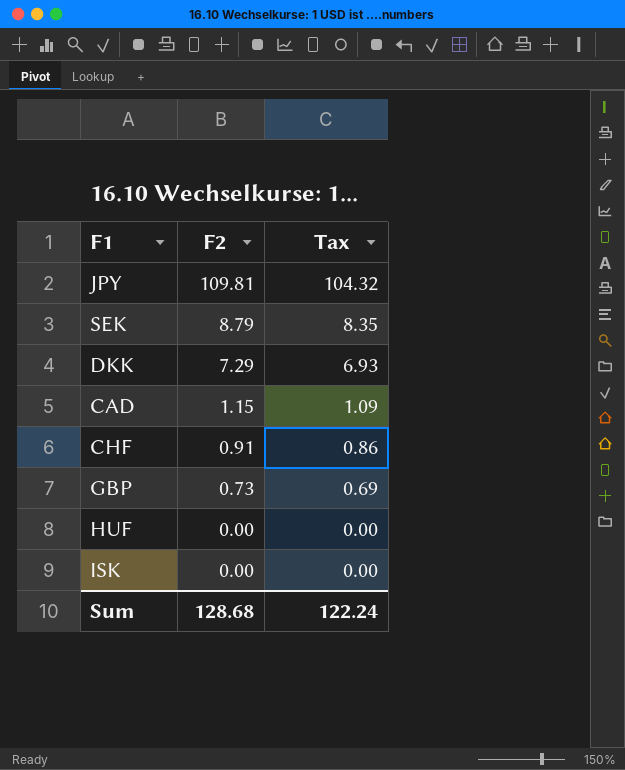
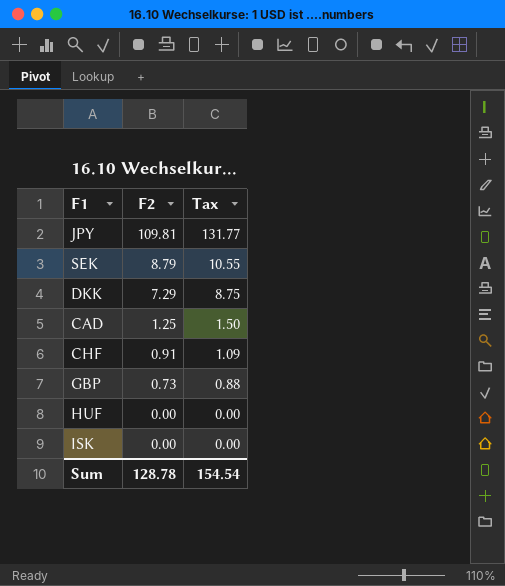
column Tax | formula: [F2] * 0.95 -> [F2] * 1.2
CAD | F2: 1.15 -> 1.25
Sum | F2: 128.68 -> 128.78
Sum | Tax: 122.24 -> 154.54

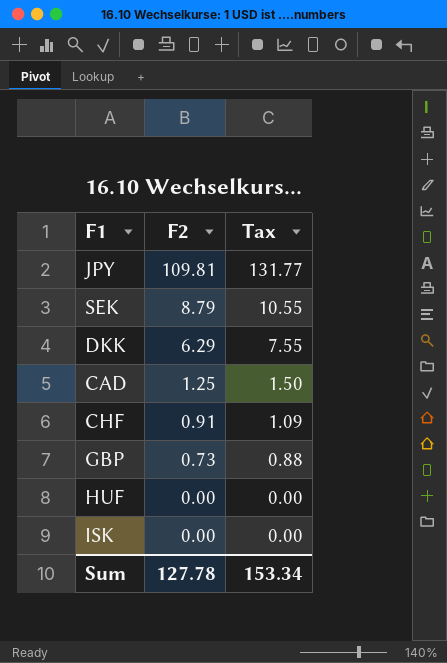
DKK | F2: 7.29 -> 6.29
DKK | Tax: 8.75 -> 7.55
Sum | F2: 128.78 -> 127.78
Sum | Tax: 154.54 -> 153.34

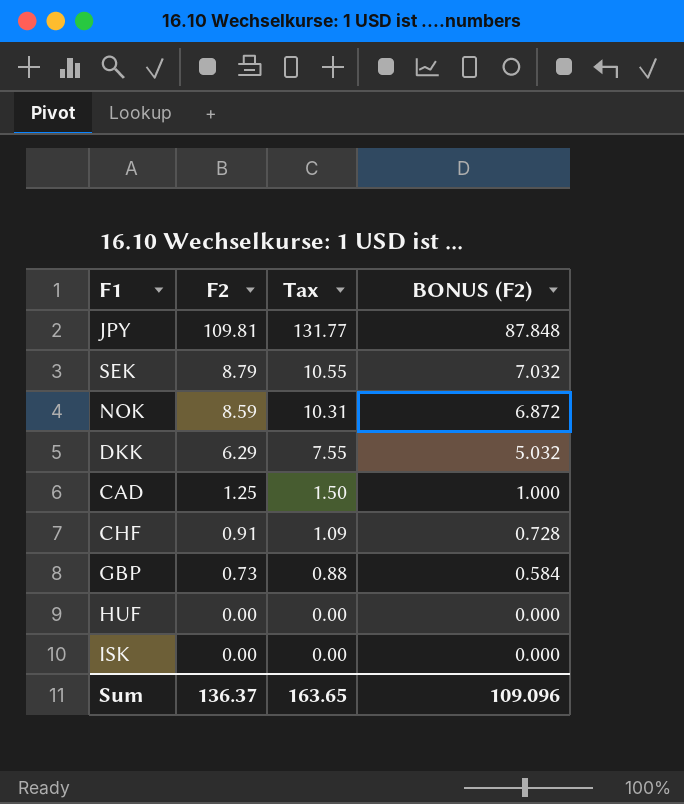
column BONUS (F2) | formula: none -> [F2] * 0.8
row NOK: none -> 8.59 | 10.31 | 6.872
Sum | F2: 127.78 -> 136.37
Sum | Tax: 153.34 -> 163.65

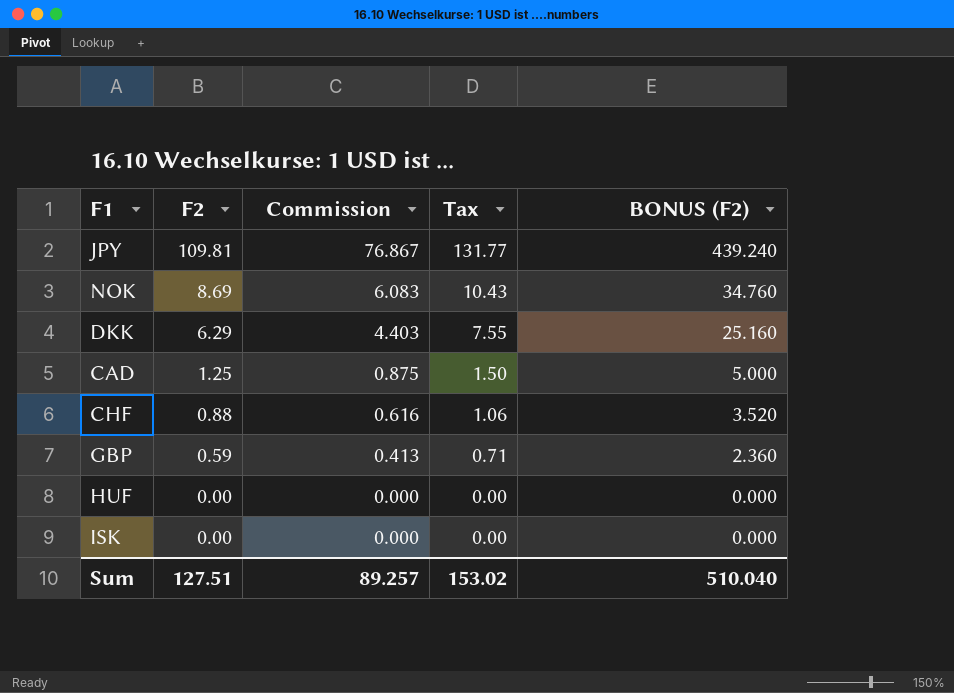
column Commission | formula: none -> [F2] * 0.7
column BONUS (F2) | formula: [F2] * 0.8 -> [F2] * 4
row SEK: 8.79 | 10.55 | 7.032 -> none
NOK | F2: 8.59 -> 8.69
NOK | Tax: 10.31 -> 10.43
CHF | F2: 0.91 -> 0.88
CHF | Tax: 1.09 -> 1.06
GBP | F2: 0.73 -> 0.59
GBP | Tax: 0.88 -> 0.71
Sum | F2: 136.37 -> 127.51
Sum | Tax: 163.65 -> 153.02
Sum | BONUS (F2): 109.096 -> 510.040

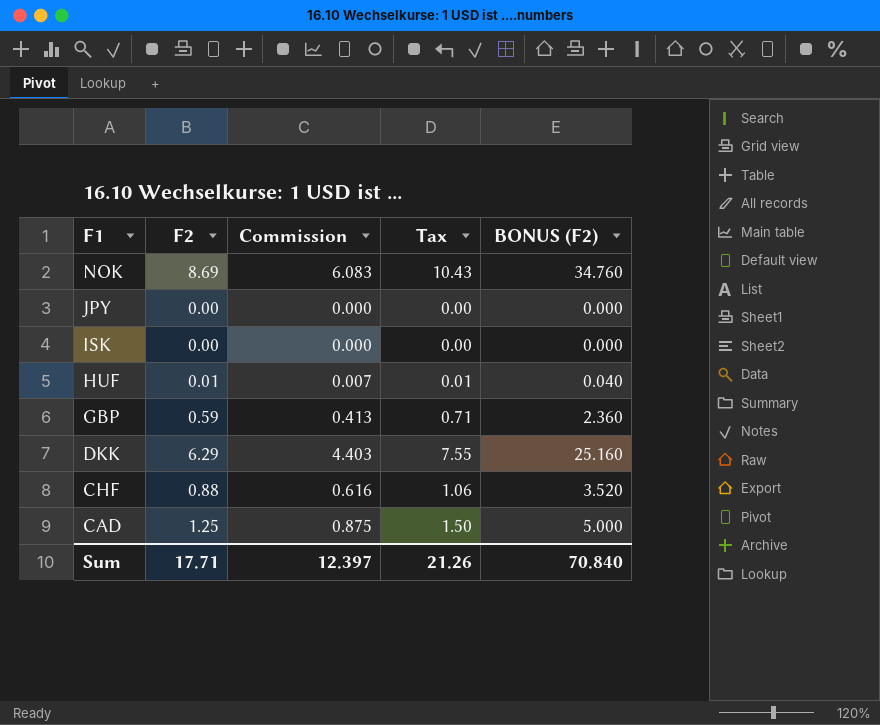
row order: F2 descending -> F1 descending
JPY | F2: 109.81 -> 0.00
JPY | Commission: 76.867 -> 0.000
JPY | Tax: 131.77 -> 0.00
JPY | BONUS (F2): 439.240 -> 0.000
HUF | F2: 0.00 -> 0.01
HUF | Commission: 0.000 -> 0.007
HUF | Tax: 0.00 -> 0.01
HUF | BONUS (F2): 0.000 -> 0.040
Sum | F2: 127.51 -> 17.71
Sum | Commission: 89.257 -> 12.397
Sum | Tax: 153.02 -> 21.26
Sum | BONUS (F2): 510.040 -> 70.840

